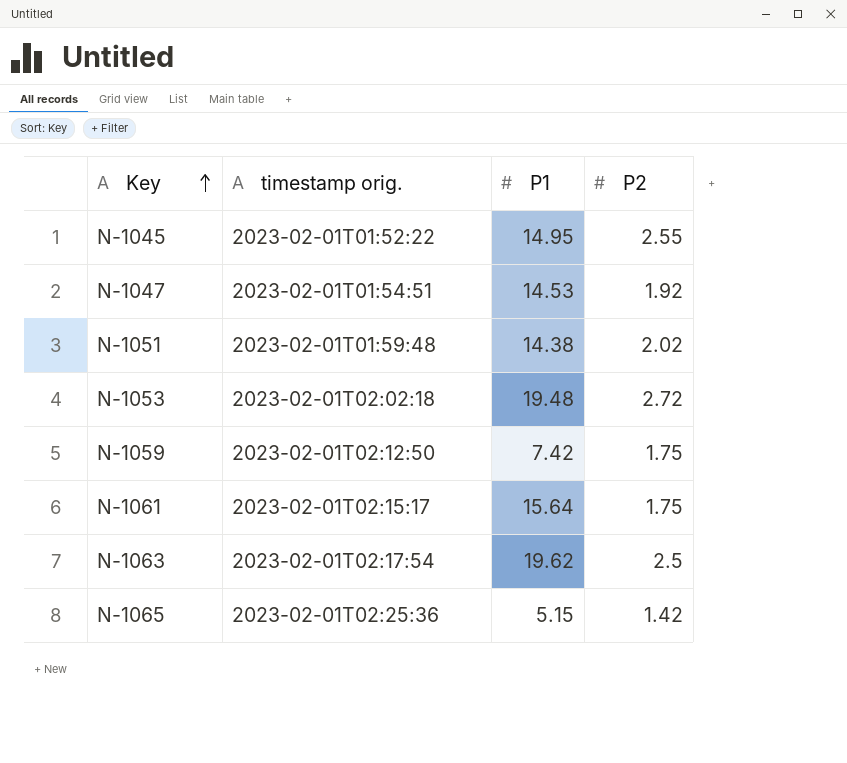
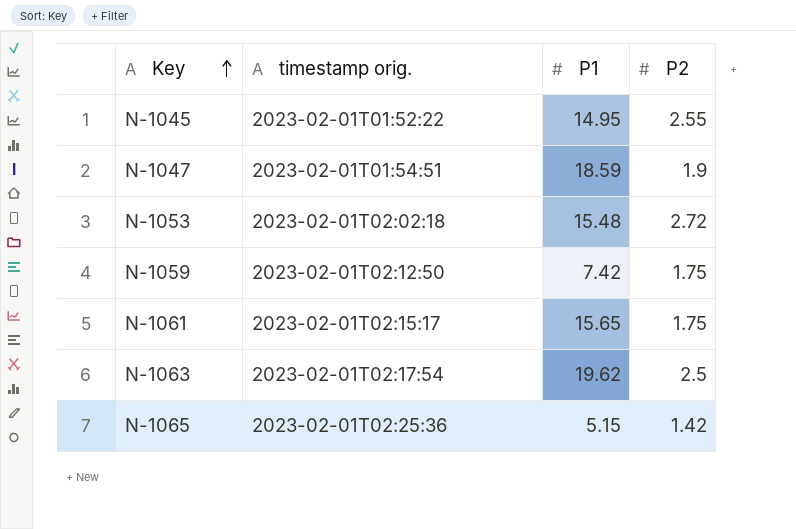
row N-1051: 2023-02-01T01:59:48 | 14.38 | 2.02 -> none
N-1047 | P1: 14.53 -> 18.59
N-1047 | P2: 1.92 -> 1.9
N-1053 | P1: 19.48 -> 15.48
N-1061 | P1: 15.64 -> 15.65

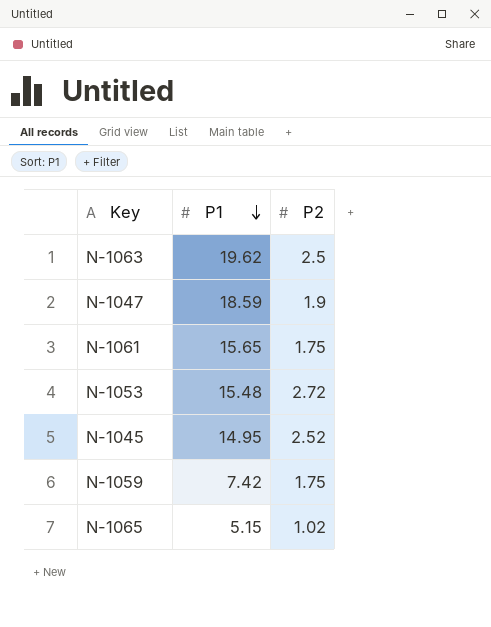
row order: Key ascending -> P1 descending
column timestamp orig. | position: 2 -> none
N-1045 | P2: 2.55 -> 2.52
N-1065 | P2: 1.42 -> 1.02

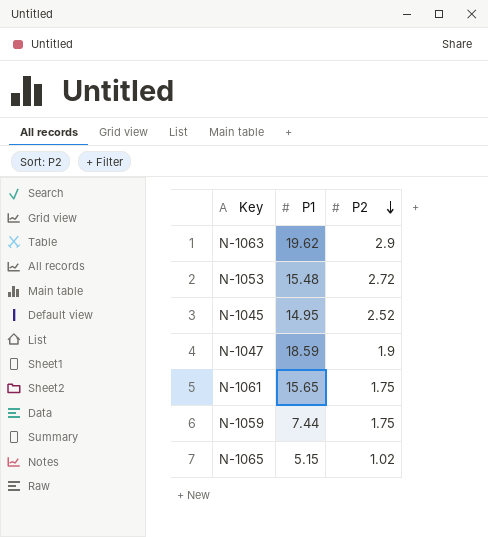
row order: P1 descending -> P2 descending
N-1063 | P2: 2.5 -> 2.9
N-1059 | P1: 7.42 -> 7.44

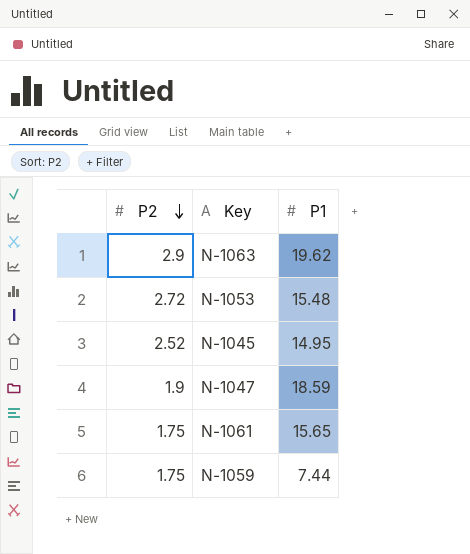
column P2 | position: 3 -> 1
row N-1065: 5.15 | 1.02 -> none

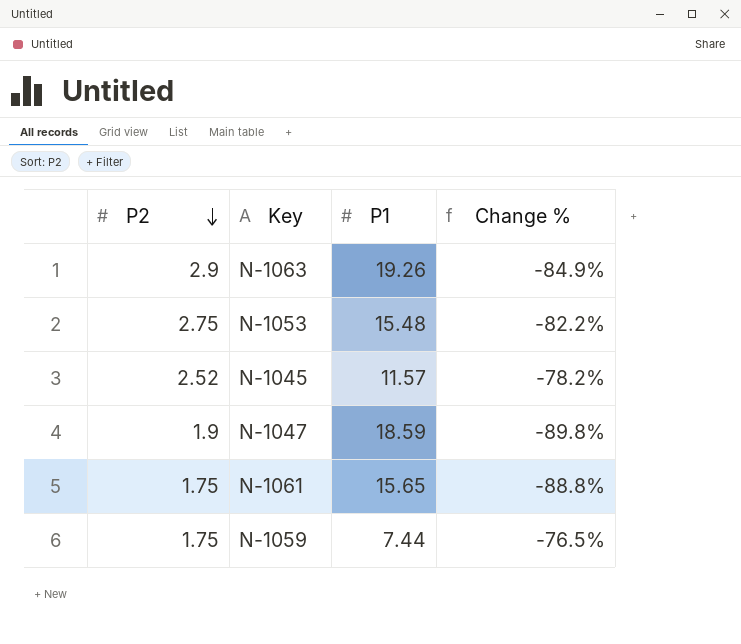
column Change % | formula: none -> ([P2] - [P1]) / [P1]
N-1063 | P1: 19.62 -> 19.26
N-1053 | P2: 2.72 -> 2.75
N-1045 | P1: 14.95 -> 11.57

